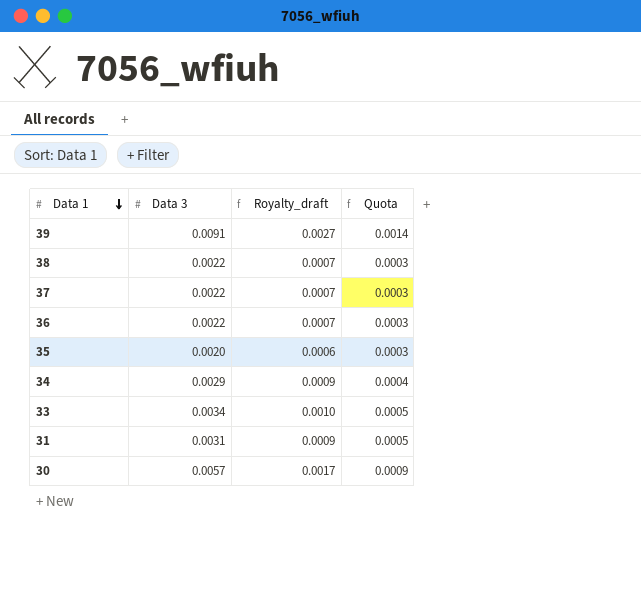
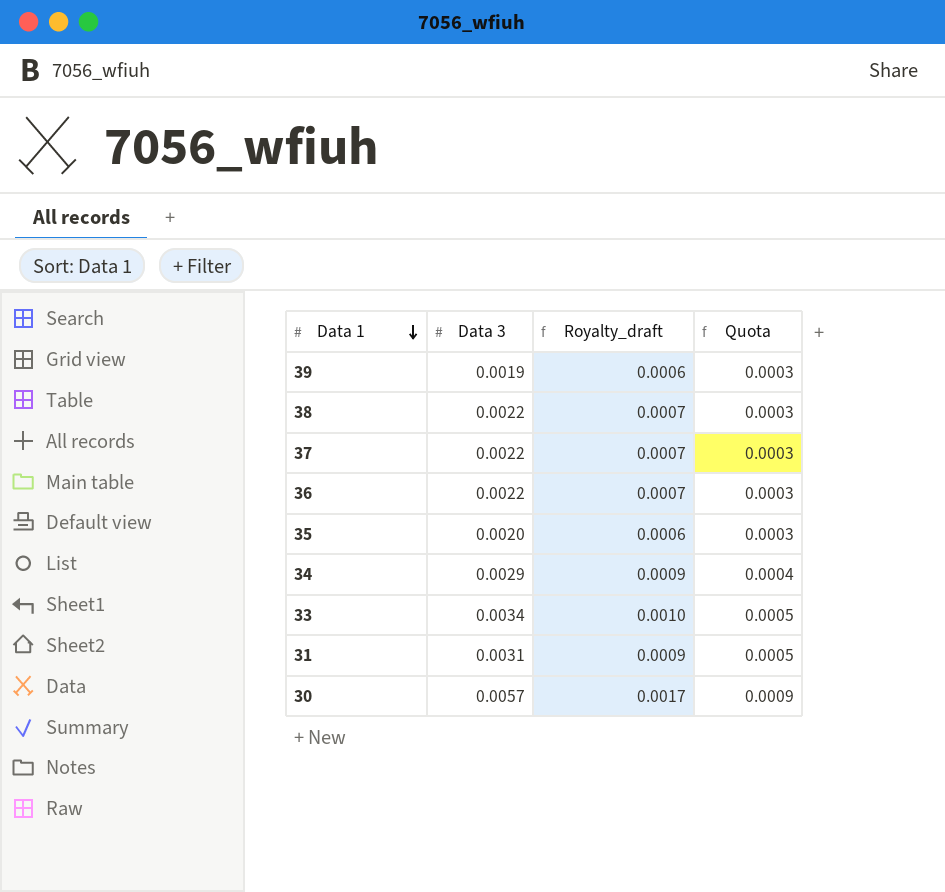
39 | Data 3: 0.0091 -> 0.0019
39 | Royalty_draft: 0.0027 -> 0.0006
39 | Quota: 0.0014 -> 0.0003

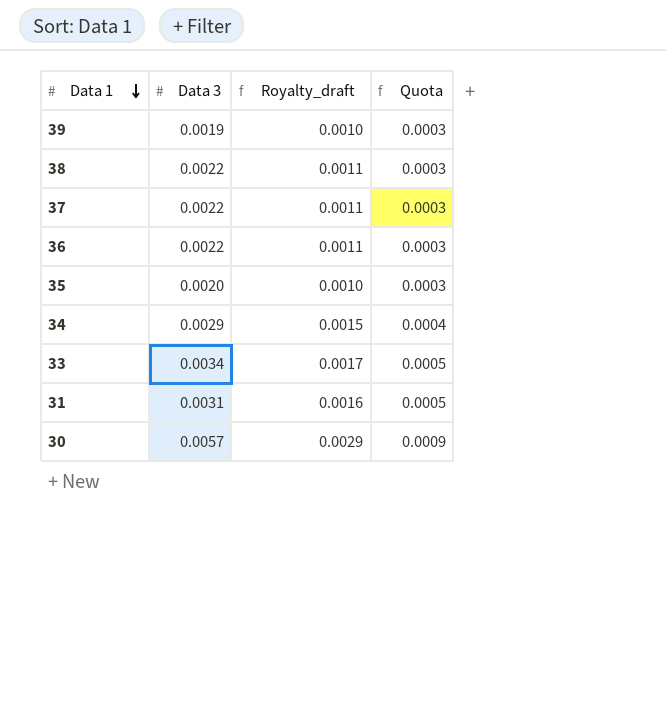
column Royalty_draft | formula: [Data 3] * 0.3 -> [Data 3] * 0.5

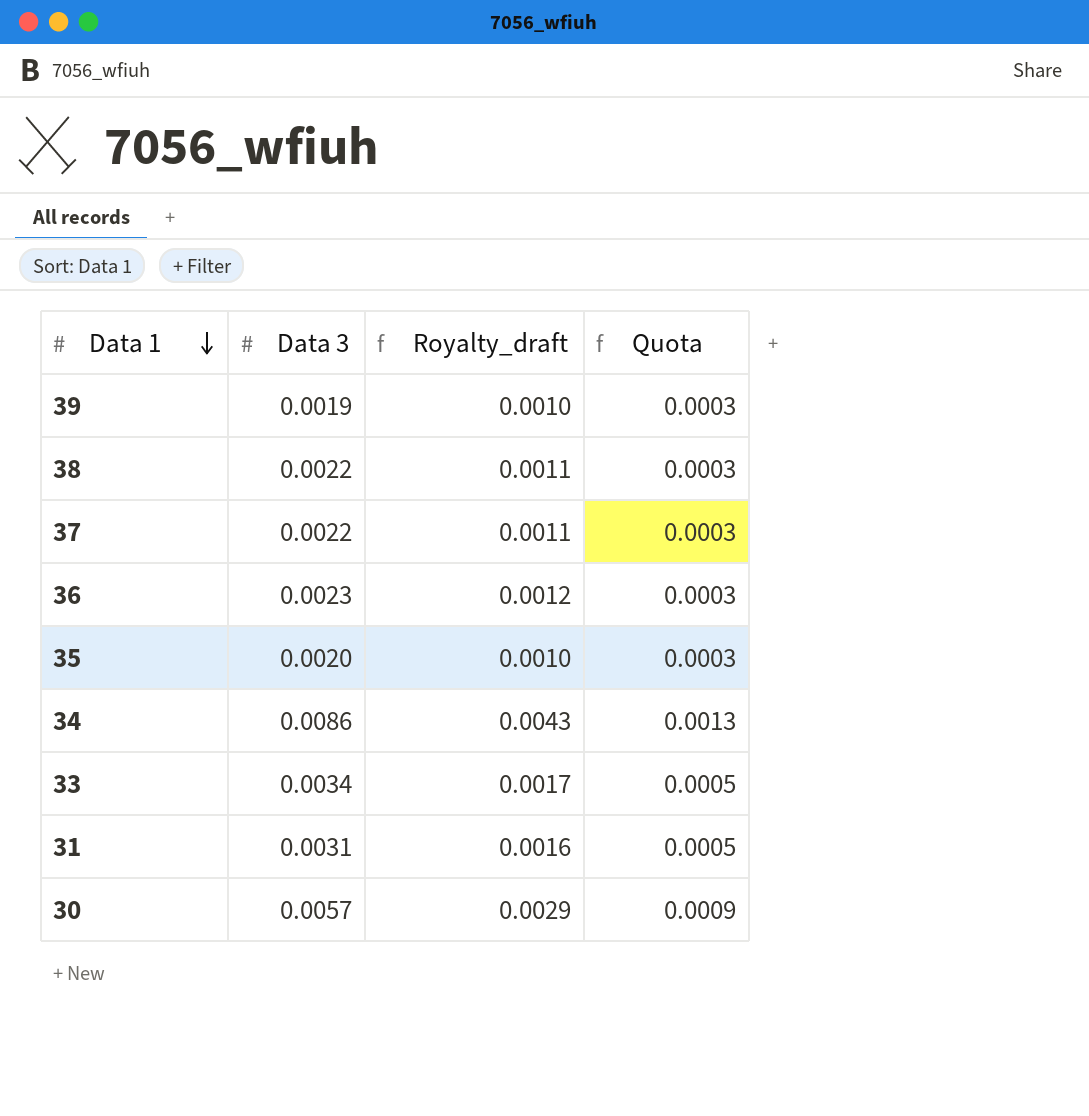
36 | Data 3: 0.0022 -> 0.0023
36 | Royalty_draft: 0.0011 -> 0.0012
34 | Data 3: 0.0029 -> 0.0086
34 | Royalty_draft: 0.0015 -> 0.0043
34 | Quota: 0.0004 -> 0.0013

